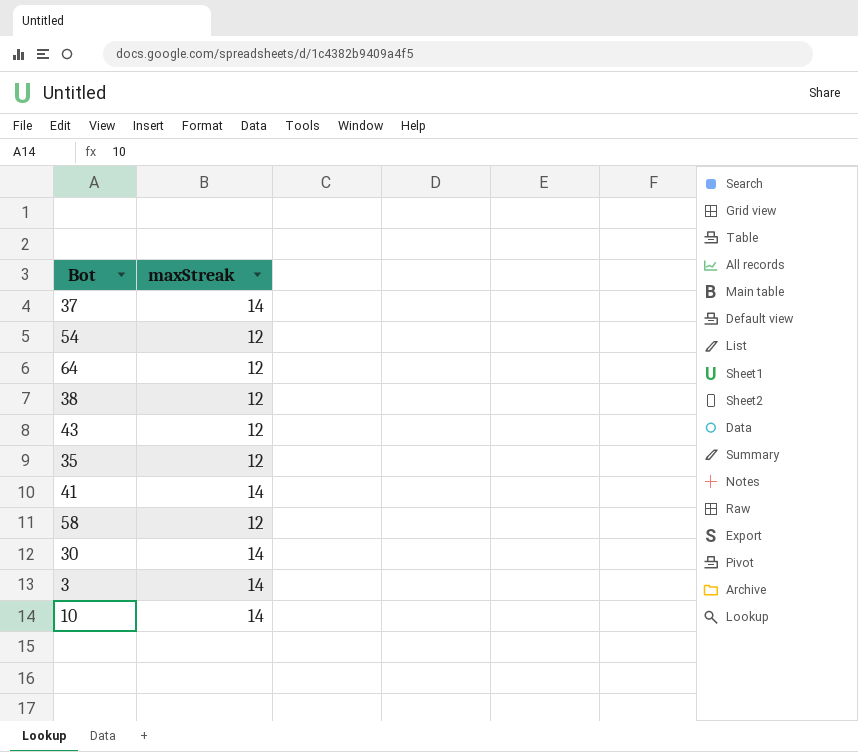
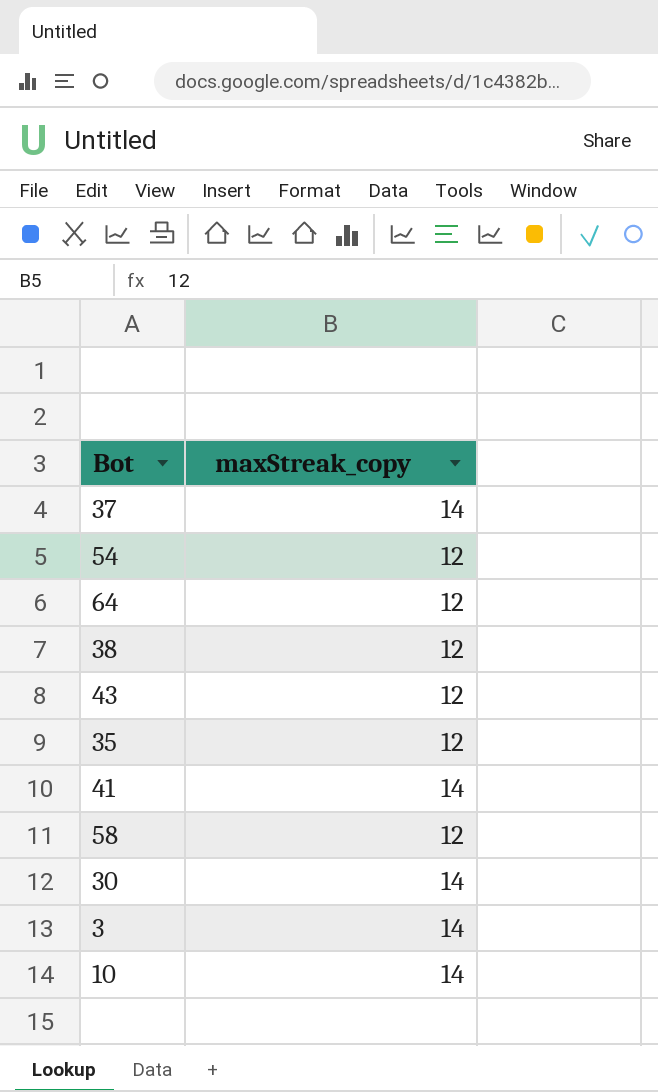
column name: maxStreak -> maxStreak_copy

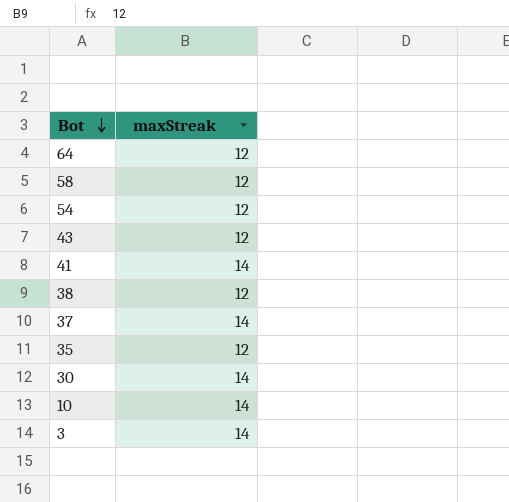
row order: none -> Bot descending
column name: maxStreak_copy -> maxStreak

